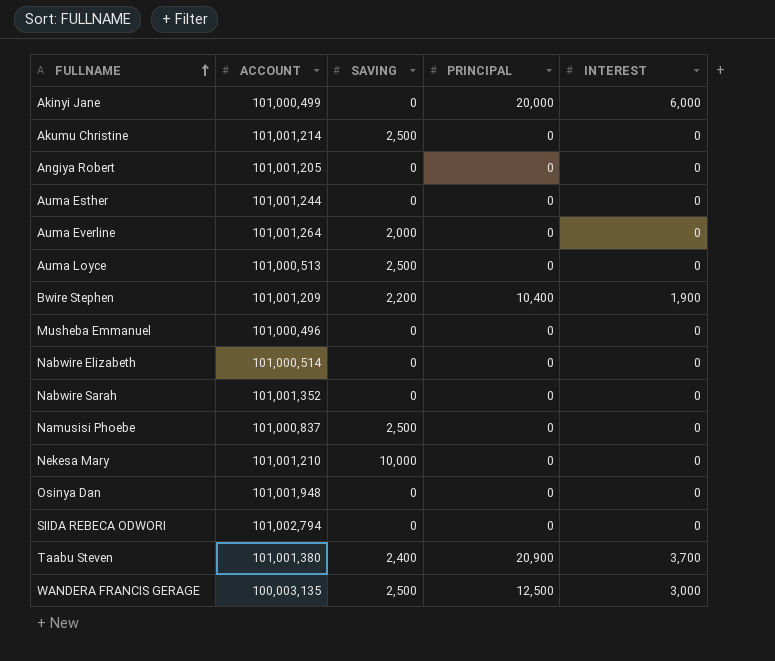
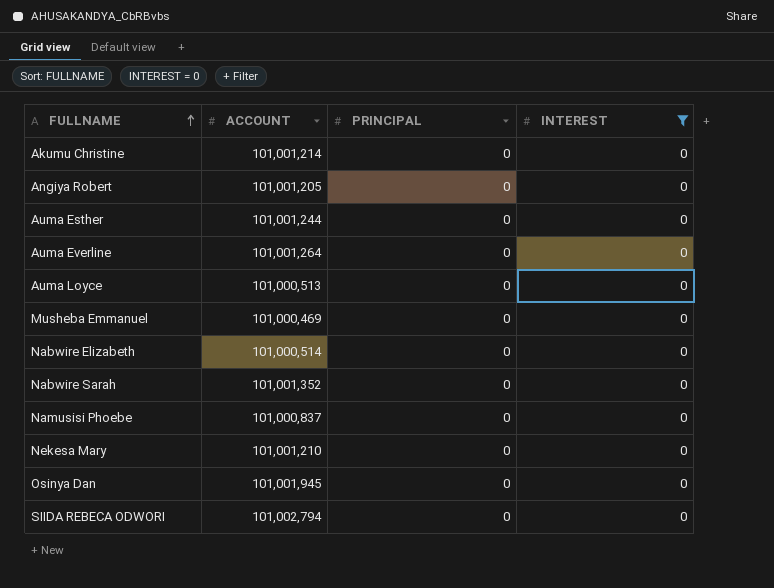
filter: none -> INTEREST = 0
column SAVING | position: 3 -> none
Musheba Emmanuel | ACCOUNT: 101,000,496 -> 101,000,469
Osinya Dan | ACCOUNT: 101,001,948 -> 101,001,945

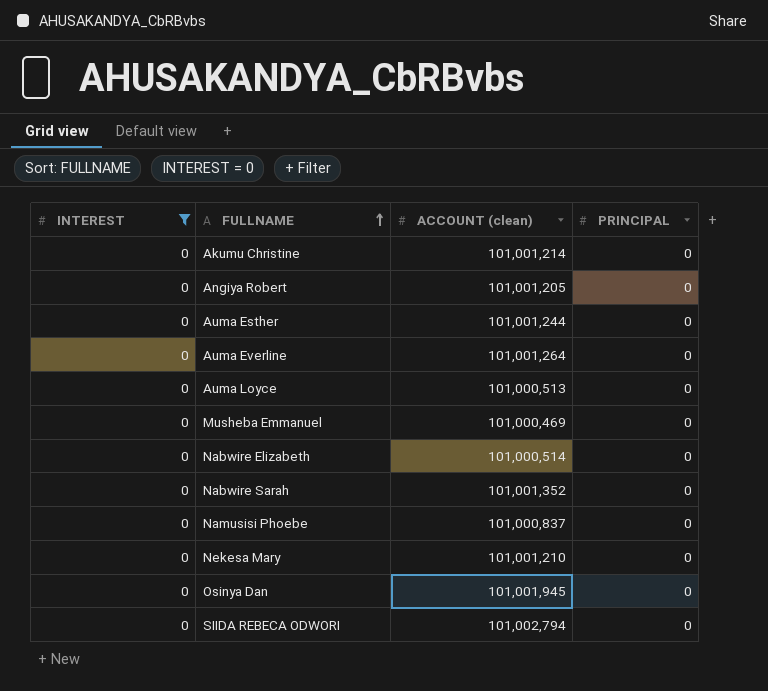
column INTEREST | position: 4 -> 1
column name: ACCOUNT -> ACCOUNT (clean)

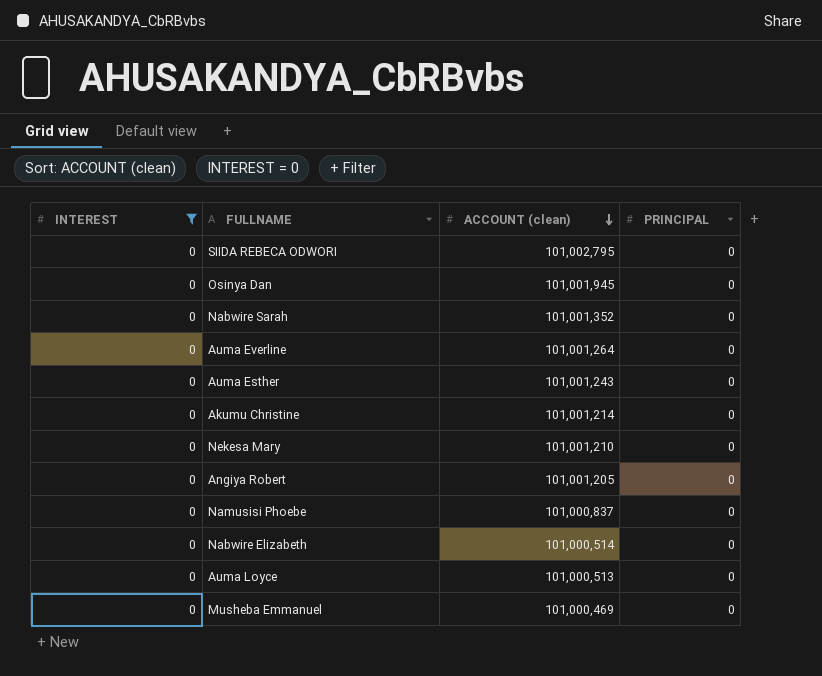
row order: FULLNAME ascending -> ACCOUNT (clean) descending
SIIDA REBECA ODWORI | ACCOUNT (clean): 101,002,794 -> 101,002,795
Auma Esther | ACCOUNT (clean): 101,001,244 -> 101,001,243

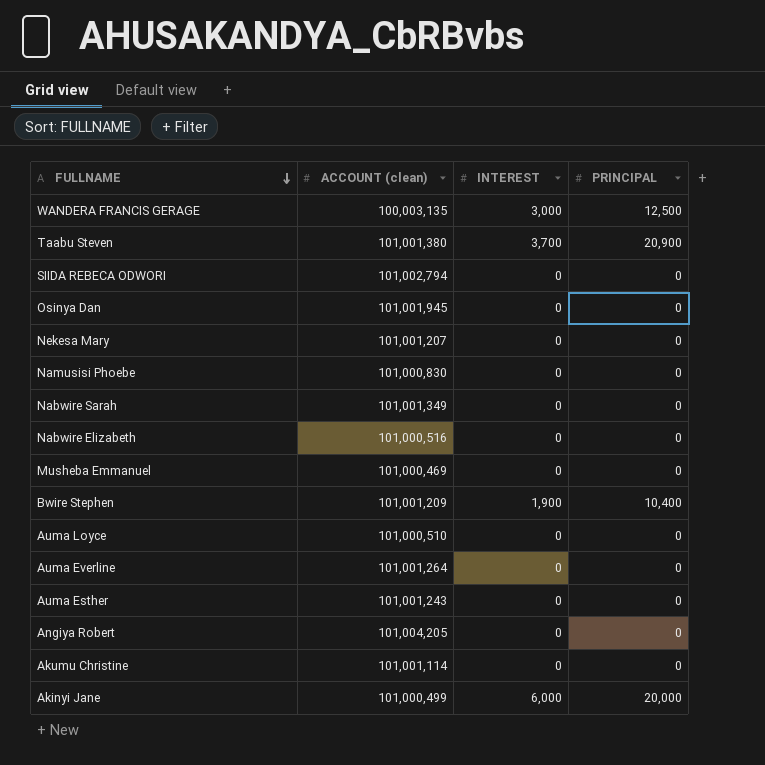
filter: INTEREST = 0 -> none
row order: ACCOUNT (clean) descending -> FULLNAME descending
column INTEREST | position: 1 -> 3
SIIDA REBECA ODWORI | ACCOUNT (clean): 101,002,795 -> 101,002,794
Nekesa Mary | ACCOUNT (clean): 101,001,210 -> 101,001,207
Namusisi Phoebe | ACCOUNT (clean): 101,000,837 -> 101,000,830
Nabwire Sarah | ACCOUNT (clean): 101,001,352 -> 101,001,349
Nabwire Elizabeth | ACCOUNT (clean): 101,000,514 -> 101,000,516
Auma Loyce | ACCOUNT (clean): 101,000,513 -> 101,000,510
Angiya Robert | ACCOUNT (clean): 101,001,205 -> 101,004,205
Akumu Christine | ACCOUNT (clean): 101,001,214 -> 101,001,114

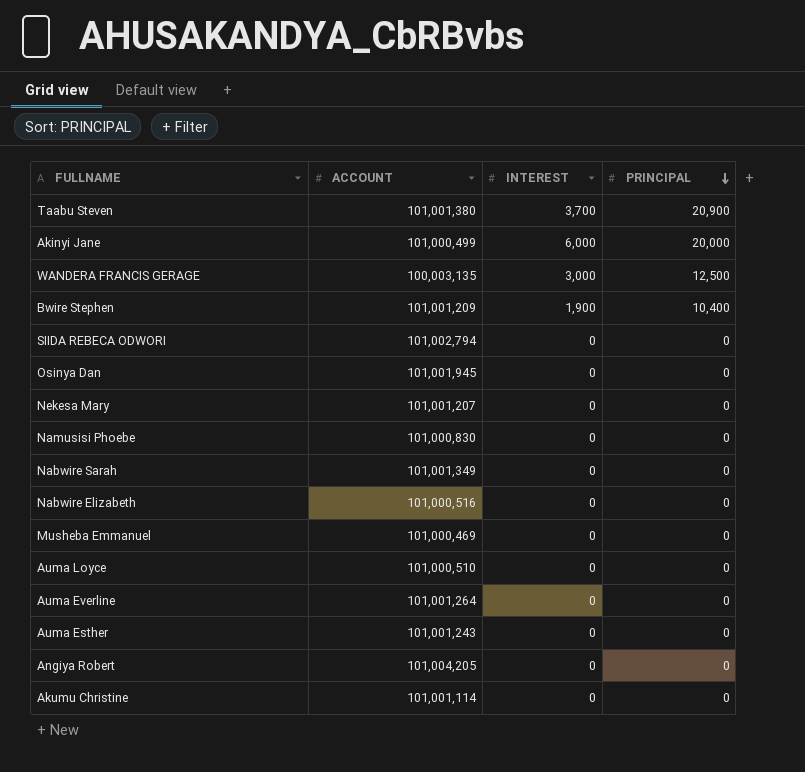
row order: FULLNAME descending -> PRINCIPAL descending
column name: ACCOUNT (clean) -> ACCOUNT

